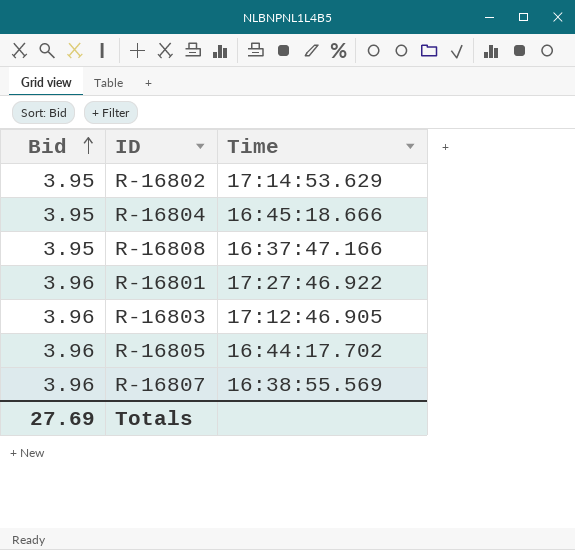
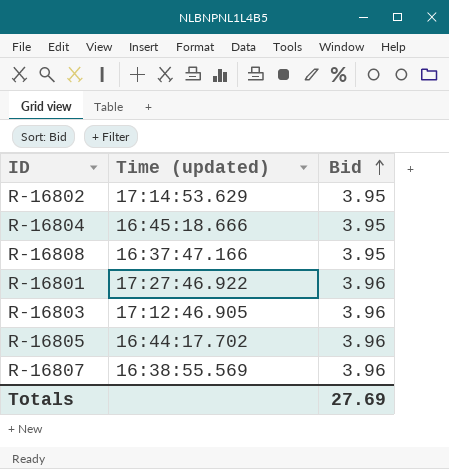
column name: Time -> Time (updated)
column Bid | position: 1 -> 3

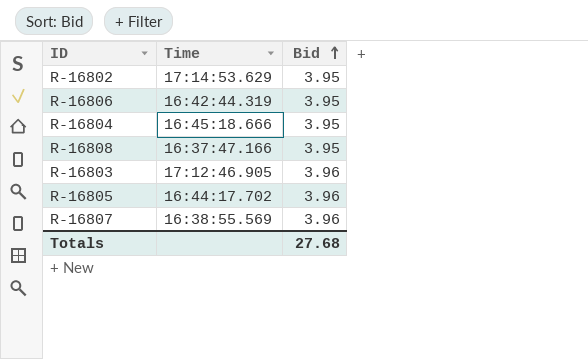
column name: Time (updated) -> Time
row R-16801: 17:27:46.922 | 3.96 -> none
row R-16806: none -> 16:42:44.319 | 3.95
Totals | Bid: 27.69 -> 27.68

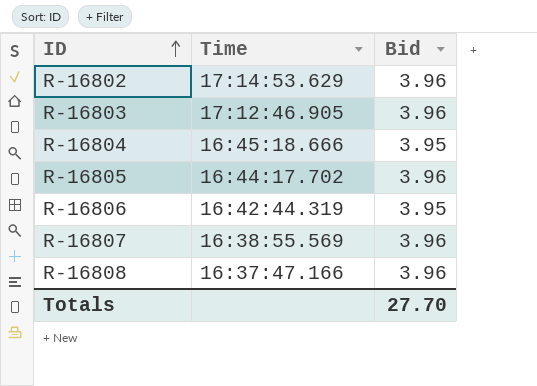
row order: Bid ascending -> ID ascending
R-16802 | Bid: 3.95 -> 3.96
R-16808 | Bid: 3.95 -> 3.96
Totals | Bid: 27.68 -> 27.70

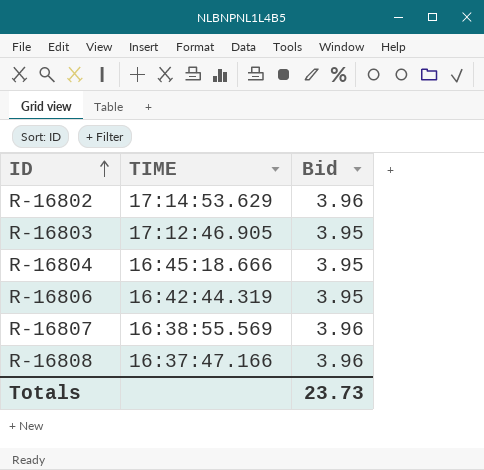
column name: Time -> TIME
row R-16805: 16:44:17.702 | 3.96 -> none
R-16803 | Bid: 3.96 -> 3.95
Totals | Bid: 27.70 -> 23.73

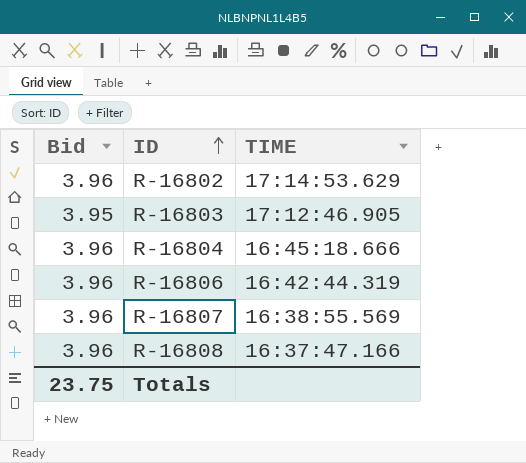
column Bid | position: 3 -> 1
R-16804 | Bid: 3.95 -> 3.96
R-16806 | Bid: 3.95 -> 3.96
Totals | Bid: 23.73 -> 23.75

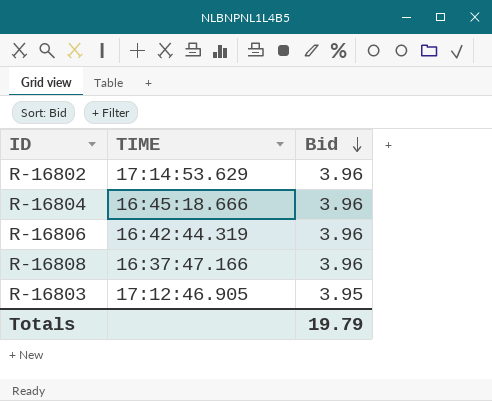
row order: ID ascending -> Bid descending
column Bid | position: 1 -> 3
row R-16807: 3.96 | 16:38:55.569 -> none
Totals | Bid: 23.75 -> 19.79

